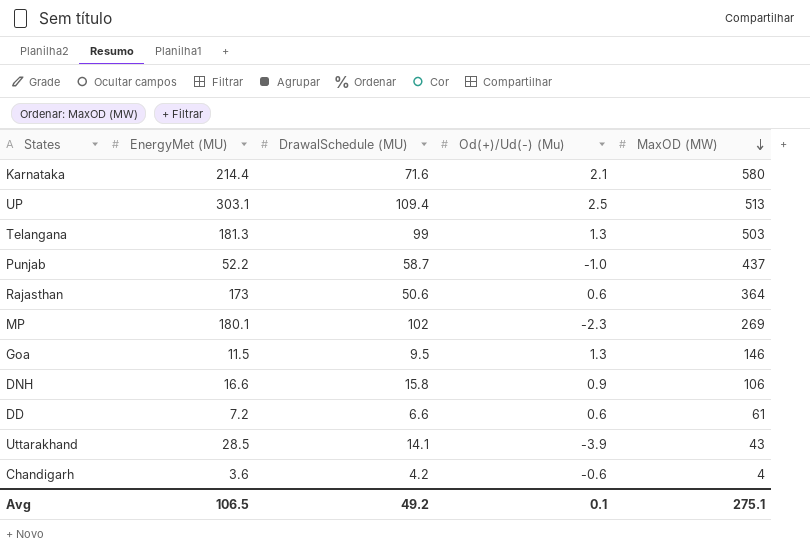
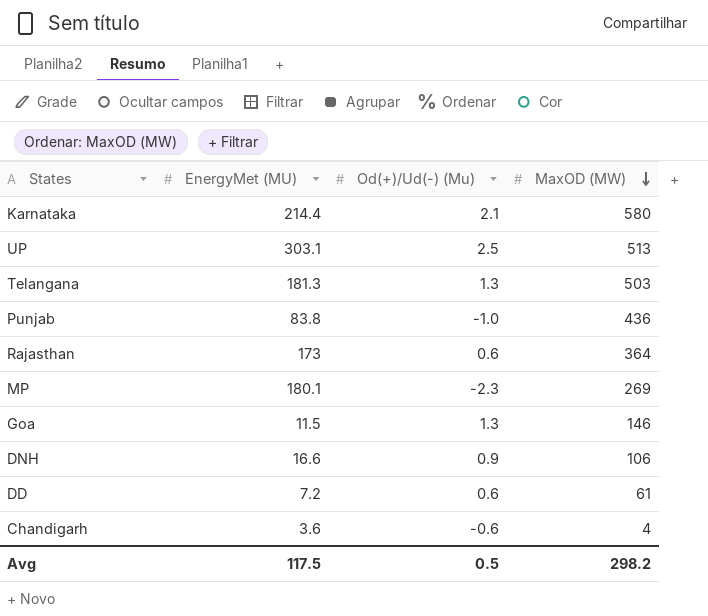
column DrawalSchedule (MU) | position: 3 -> none
row Uttarakhand: 28.5 | 14.1 | -3.9 | 43 -> none
Punjab | EnergyMet (MU): 52.2 -> 83.8
Punjab | MaxOD (MW): 437 -> 436
Avg | EnergyMet (MU): 106.5 -> 117.5
Avg | Od(+)/Ud(-) (Mu): 0.1 -> 0.5
Avg | MaxOD (MW): 275.1 -> 298.2

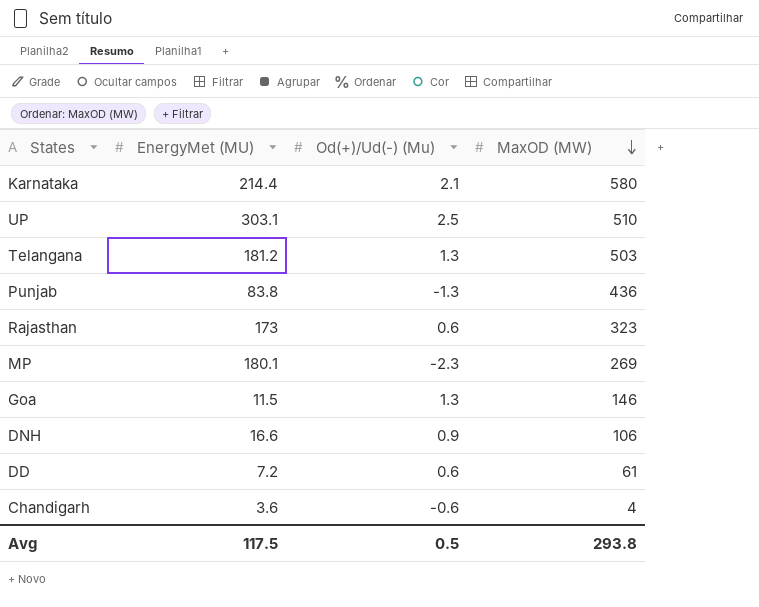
UP | MaxOD (MW): 513 -> 510
Telangana | EnergyMet (MU): 181.3 -> 181.2
Punjab | Od(+)/Ud(-) (Mu): -1.0 -> -1.3
Rajasthan | MaxOD (MW): 364 -> 323
Avg | MaxOD (MW): 298.2 -> 293.8

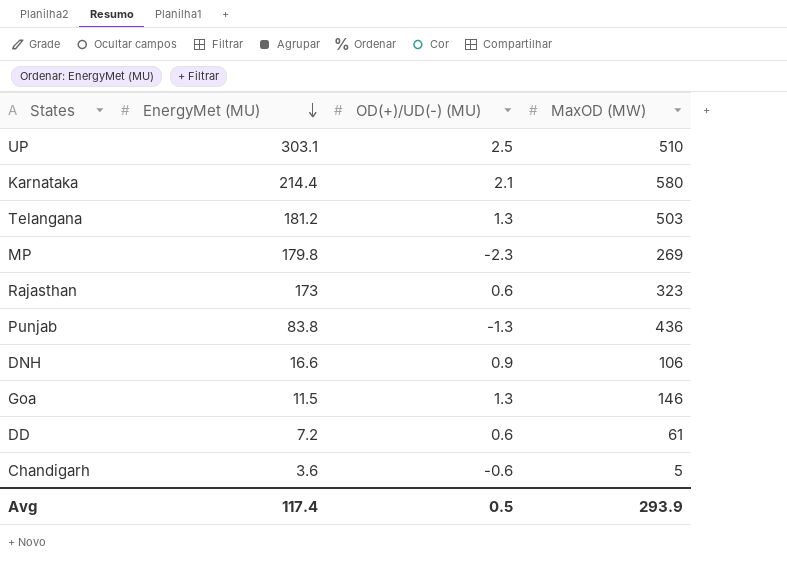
row order: MaxOD (MW) descending -> EnergyMet (MU) descending
column name: Od(+)/Ud(-) (Mu) -> OD(+)/UD(-) (MU)
MP | EnergyMet (MU): 180.1 -> 179.8
Chandigarh | MaxOD (MW): 4 -> 5
Avg | EnergyMet (MU): 117.5 -> 117.4
Avg | MaxOD (MW): 293.8 -> 293.9

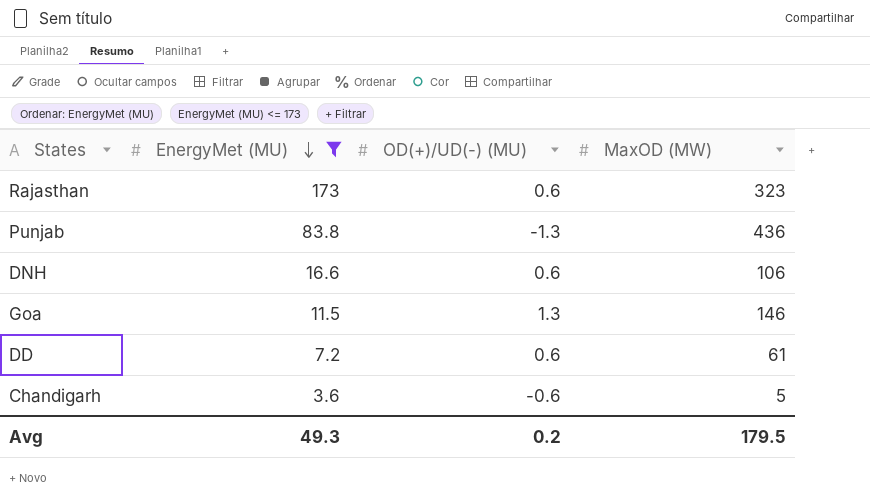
filter: none -> EnergyMet (MU) <= 173
DNH | OD(+)/UD(-) (MU): 0.9 -> 0.6
Avg | EnergyMet (MU): 117.4 -> 49.3
Avg | OD(+)/UD(-) (MU): 0.5 -> 0.2
Avg | MaxOD (MW): 293.9 -> 179.5

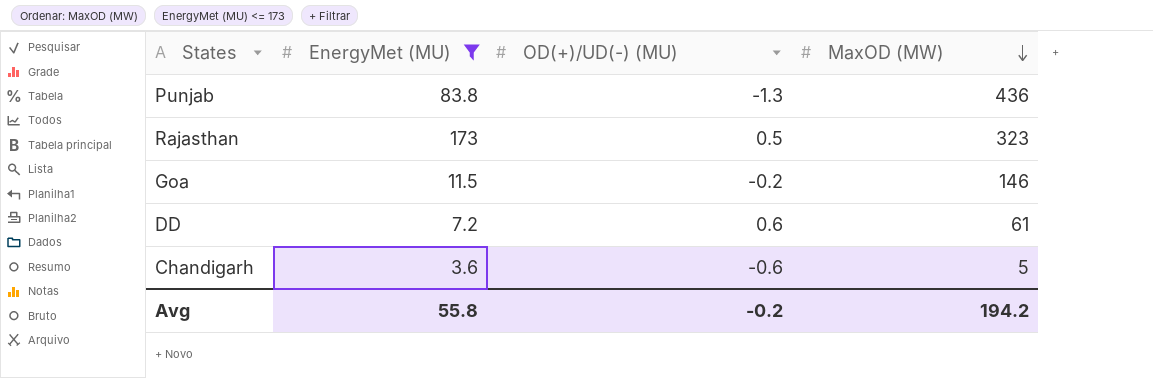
row order: EnergyMet (MU) descending -> MaxOD (MW) descending
row DNH: 16.6 | 0.6 | 106 -> none
Rajasthan | OD(+)/UD(-) (MU): 0.6 -> 0.5
Goa | OD(+)/UD(-) (MU): 1.3 -> -0.2
Avg | EnergyMet (MU): 49.3 -> 55.8
Avg | OD(+)/UD(-) (MU): 0.2 -> -0.2
Avg | MaxOD (MW): 179.5 -> 194.2

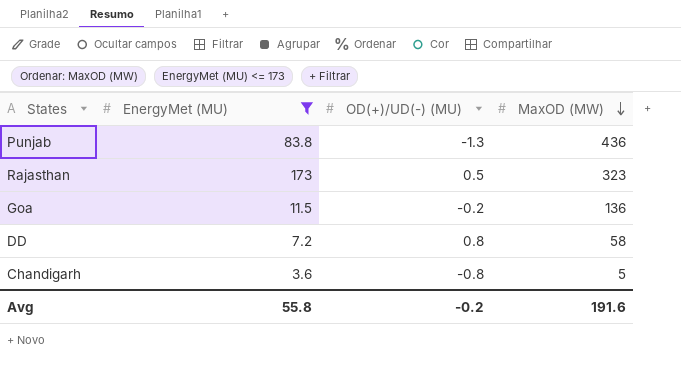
Goa | MaxOD (MW): 146 -> 136
DD | OD(+)/UD(-) (MU): 0.6 -> 0.8
DD | MaxOD (MW): 61 -> 58
Chandigarh | OD(+)/UD(-) (MU): -0.6 -> -0.8
Avg | MaxOD (MW): 194.2 -> 191.6

